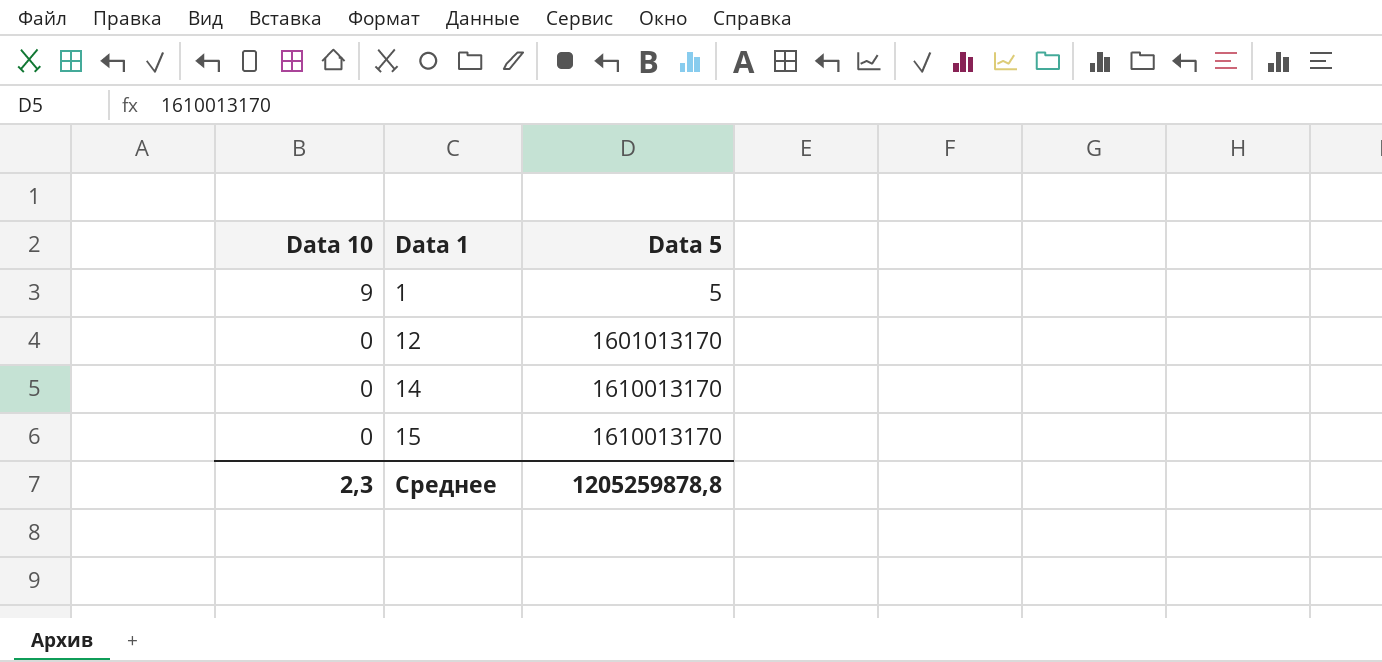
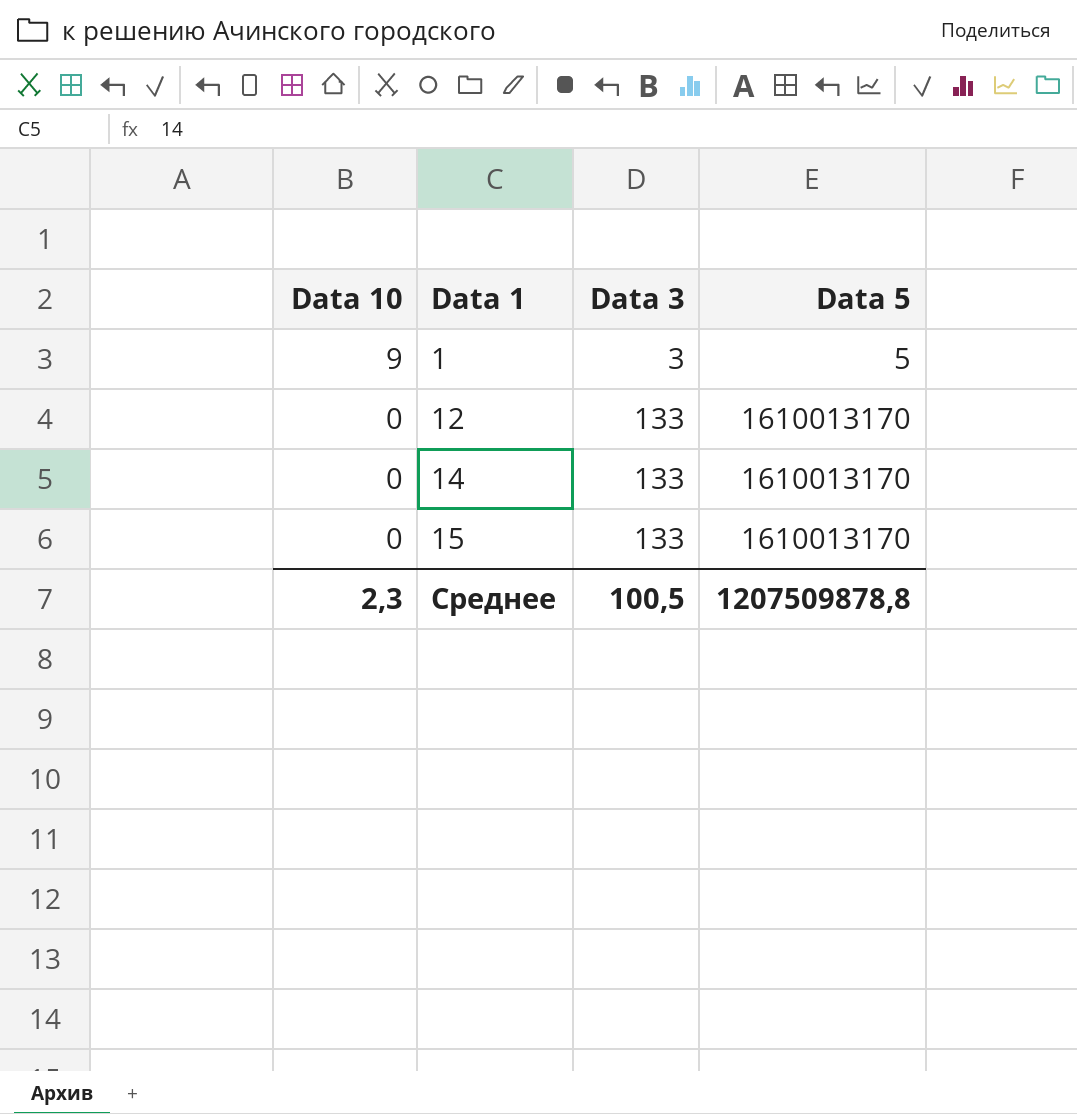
column Data 3 | position: none -> 3
12 | Data 5: 1601013170 -> 1610013170
Среднее | Data 5: 1205259878,8 -> 1207509878,8

